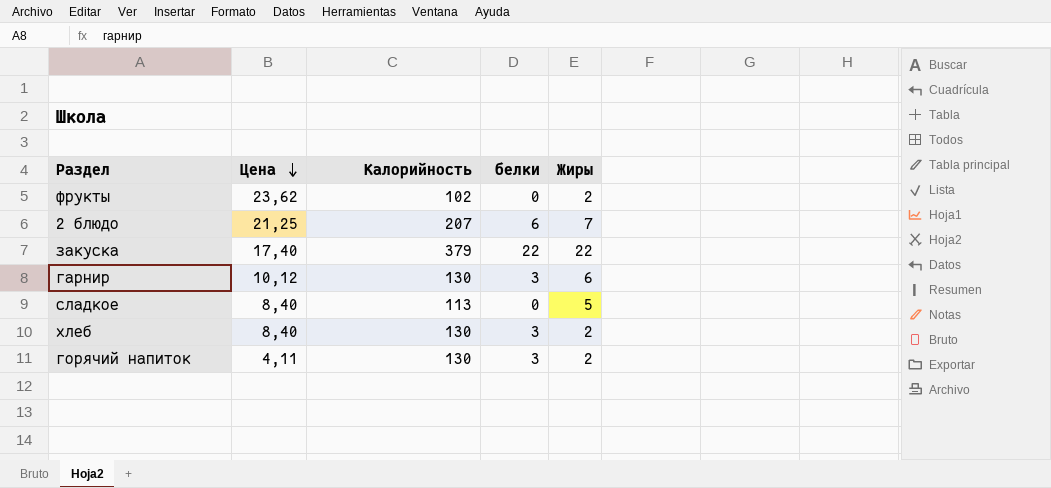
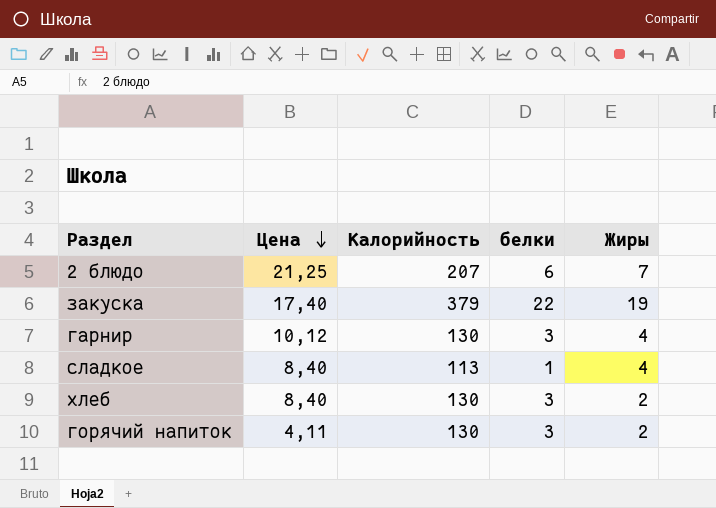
row фрукты: 23,62 | 102 | 0 | 2 -> none
закуска | Жиры: 22 -> 19
гарнир | Жиры: 6 -> 4
сладкое | белки: 0 -> 1
сладкое | Жиры: 5 -> 4

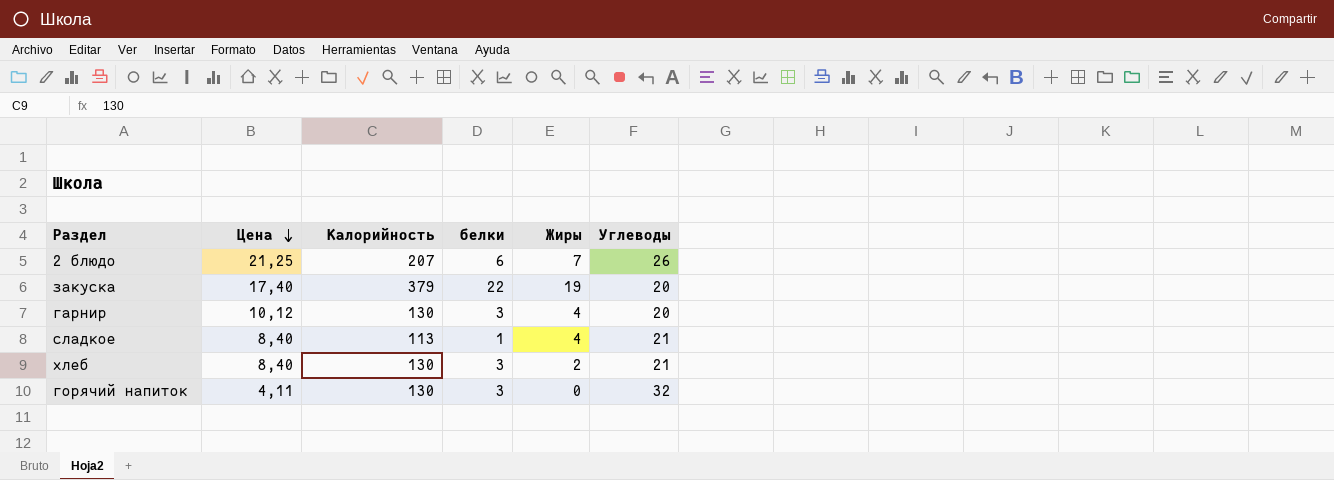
column Углеводы | position: none -> 6
горячий напиток | Жиры: 2 -> 0

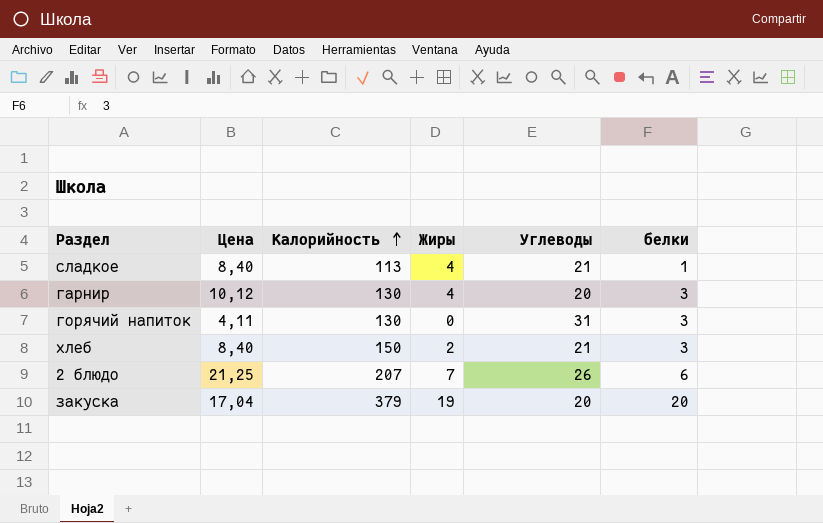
row order: Цена descending -> Калорийность ascending
column белки | position: 4 -> 6
горячий напиток | Углеводы: 32 -> 31
хлеб | Калорийность: 130 -> 150
закуска | Цена: 17,40 -> 17,04
закуска | белки: 22 -> 20

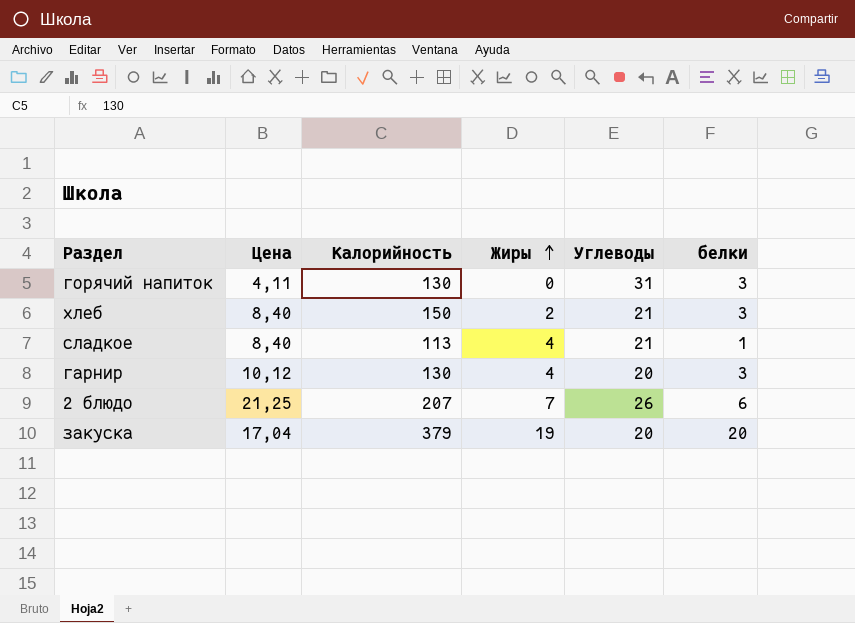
row order: Калорийность ascending -> Жиры ascending

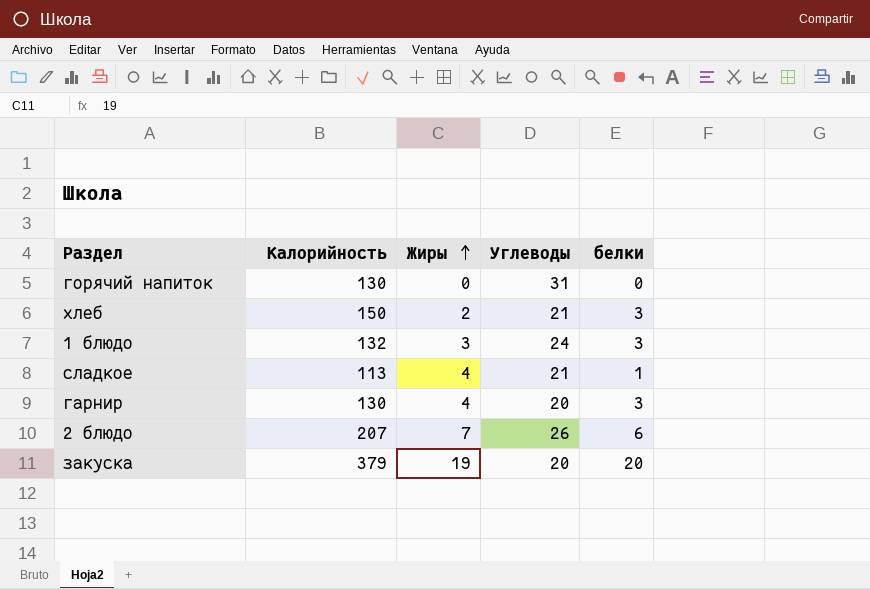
column Цена | position: 2 -> none
горячий напиток | белки: 3 -> 0
row 1 блюдо: none -> 132 | 3 | 24 | 3

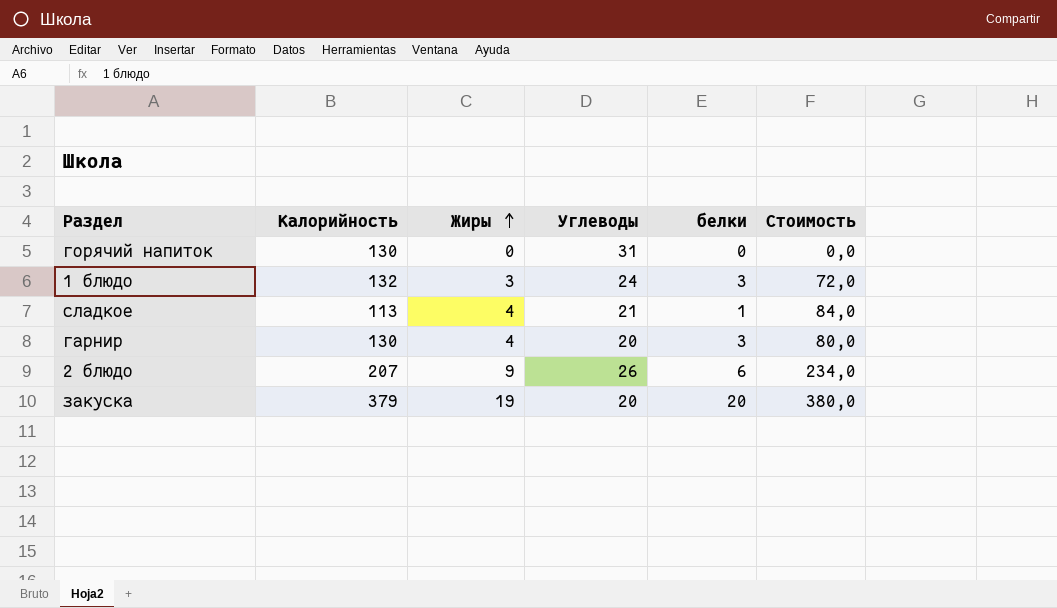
column Стоимость | formula: none -> [Жиры] * [Углеводы]
row хлеб: 150 | 2 | 21 | 3 -> none
2 блюдо | Жиры: 7 -> 9

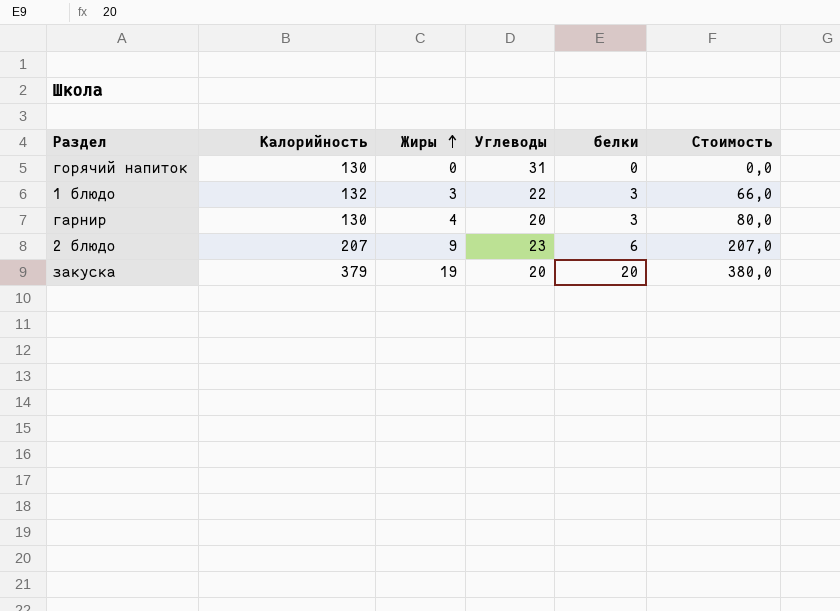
row сладкое: 113 | 4 | 21 | 1 | 84,0 -> none
1 блюдо | Углеводы: 24 -> 22
1 блюдо | Стоимость: 72,0 -> 66,0
2 блюдо | Углеводы: 26 -> 23
2 блюдо | Стоимость: 234,0 -> 207,0

